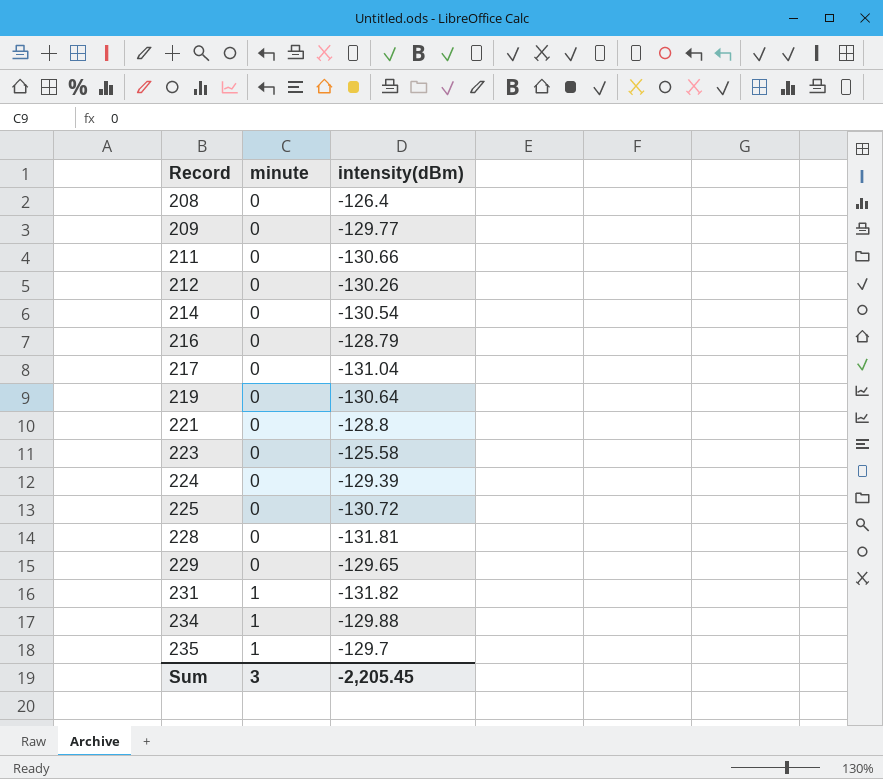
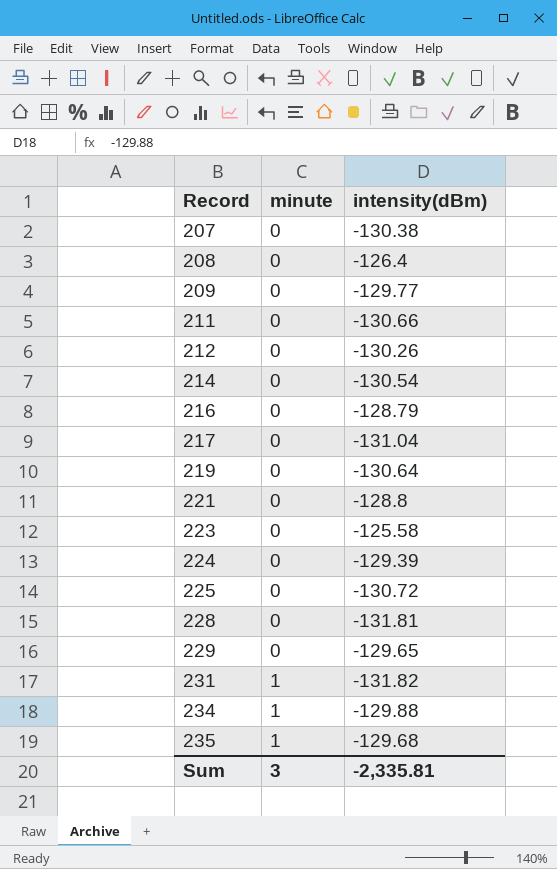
row 207: none -> 0 | -130.38
235 | intensity(dBm): -129.7 -> -129.68
Sum | intensity(dBm): -2,205.45 -> -2,335.81

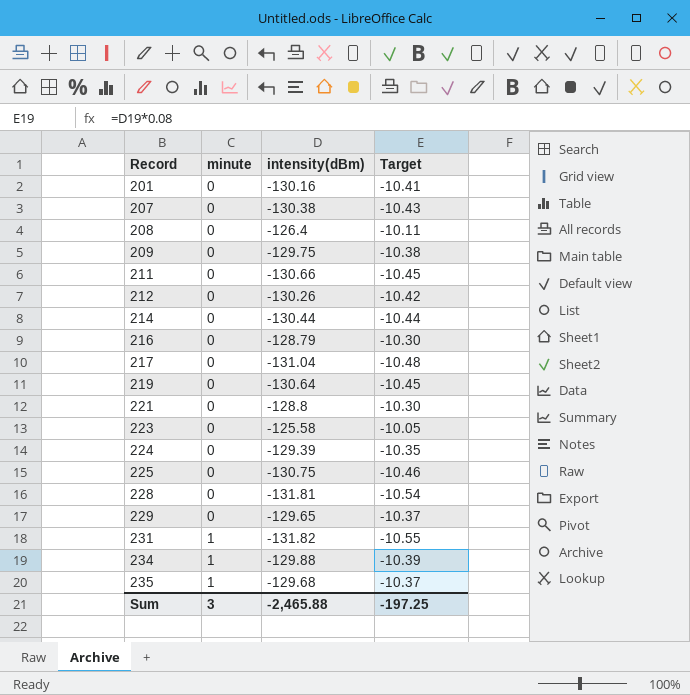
column Target | formula: none -> [intensity(dBm)] * 0.08
row 201: none -> 0 | -130.16 | -10.41
209 | intensity(dBm): -129.77 -> -129.75
214 | intensity(dBm): -130.54 -> -130.44
225 | intensity(dBm): -130.72 -> -130.75
Sum | intensity(dBm): -2,335.81 -> -2,465.88

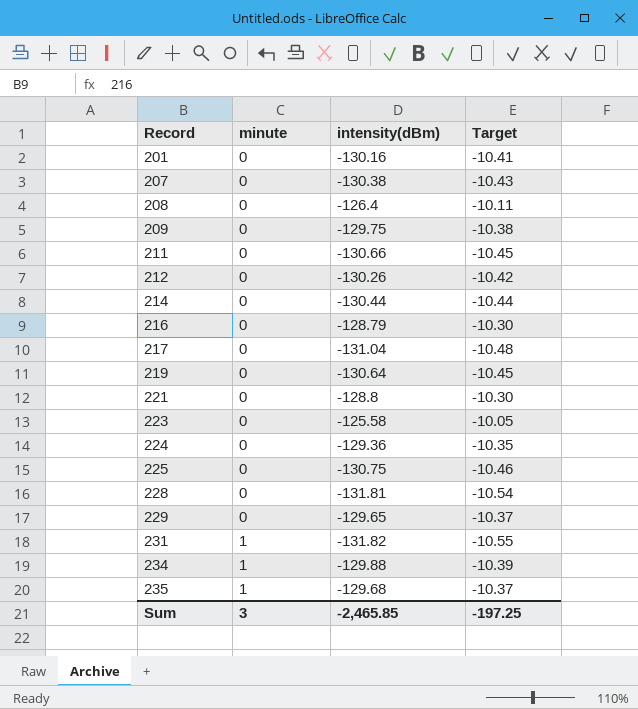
224 | intensity(dBm): -129.39 -> -129.36
Sum | intensity(dBm): -2,465.88 -> -2,465.85

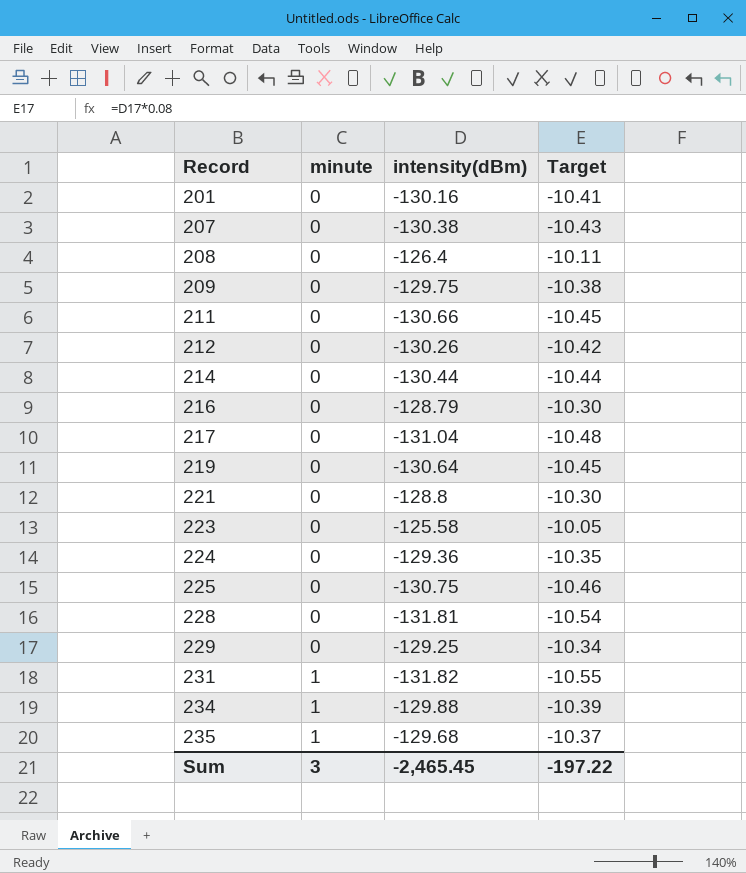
229 | intensity(dBm): -129.65 -> -129.25
229 | Target: -10.37 -> -10.34
Sum | intensity(dBm): -2,465.85 -> -2,465.45
Sum | Target: -197.25 -> -197.22

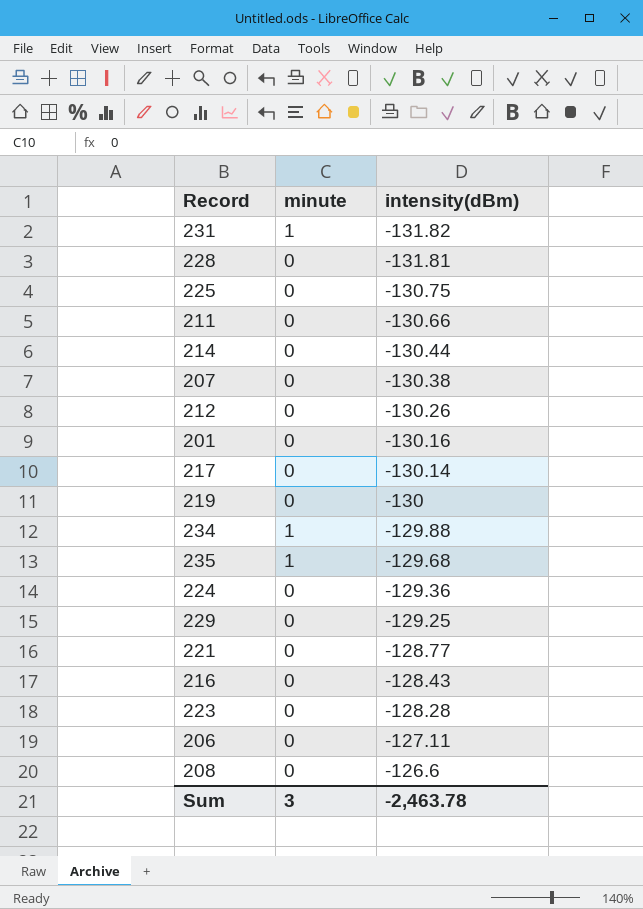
row order: Record ascending -> intensity(dBm) ascending
column Target | formula: [intensity(dBm)] * 0.08 -> none
row 209: 0 | -129.75 | -10.38 -> none
217 | intensity(dBm): -131.04 -> -130.14
219 | intensity(dBm): -130.64 -> -130
221 | intensity(dBm): -128.8 -> -128.77
216 | intensity(dBm): -128.79 -> -128.43
223 | intensity(dBm): -125.58 -> -128.28
row 206: none -> 0 | -127.11
208 | intensity(dBm): -126.4 -> -126.6
Sum | intensity(dBm): -2,465.45 -> -2,463.78

